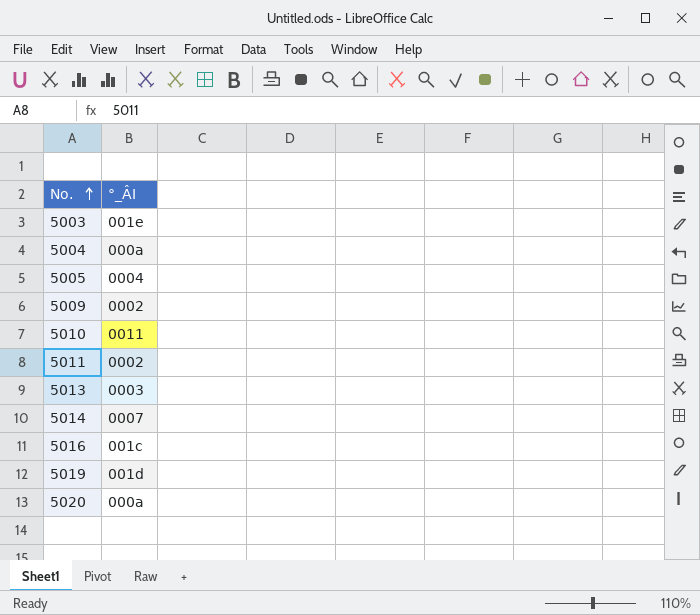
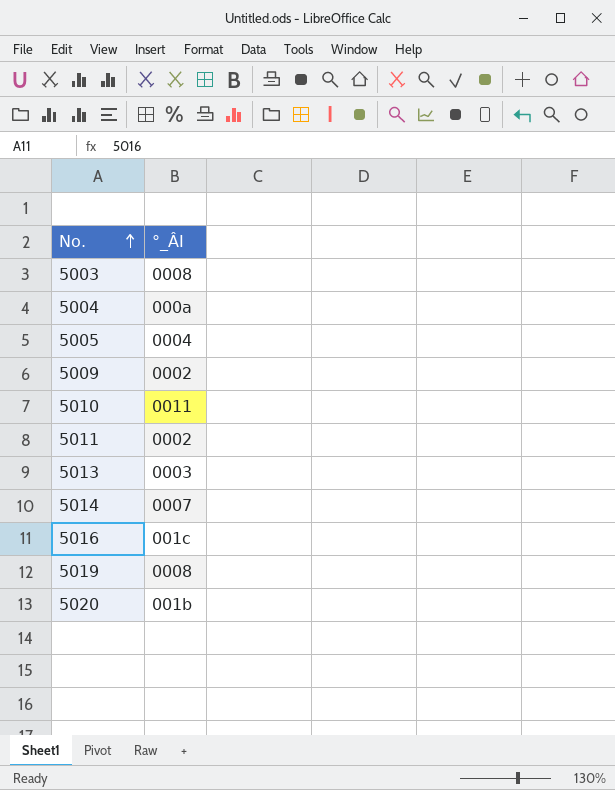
5003 | °_ÂI: 001e -> 0008
5019 | °_ÂI: 001d -> 0008
5020 | °_ÂI: 000a -> 001b

